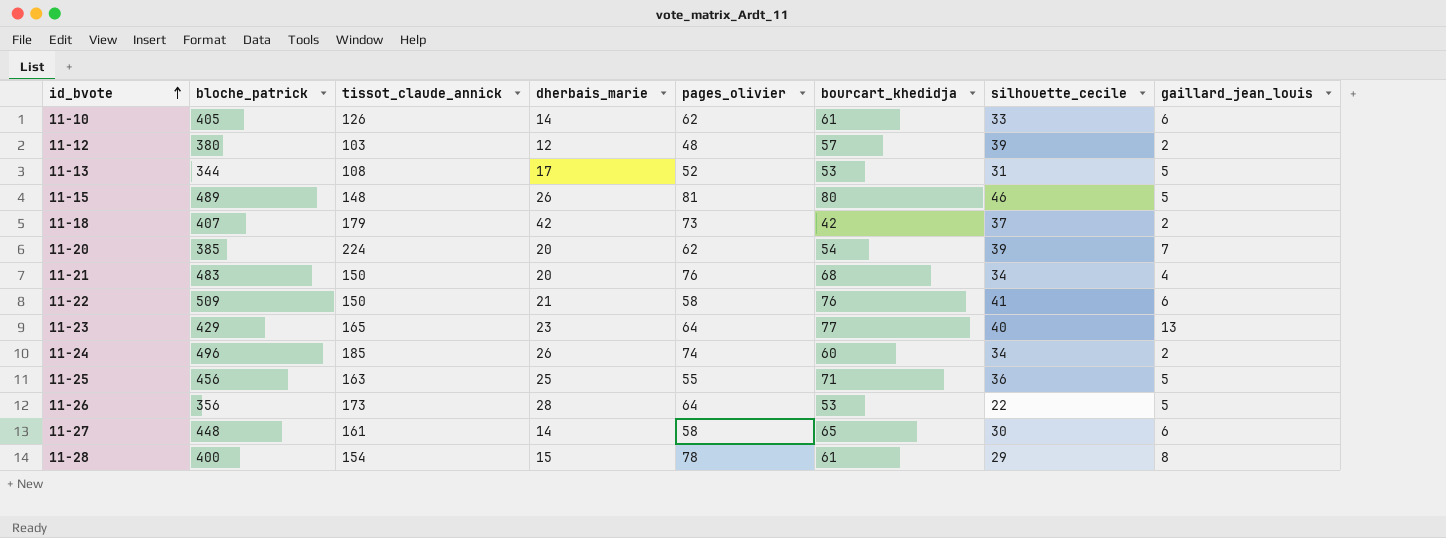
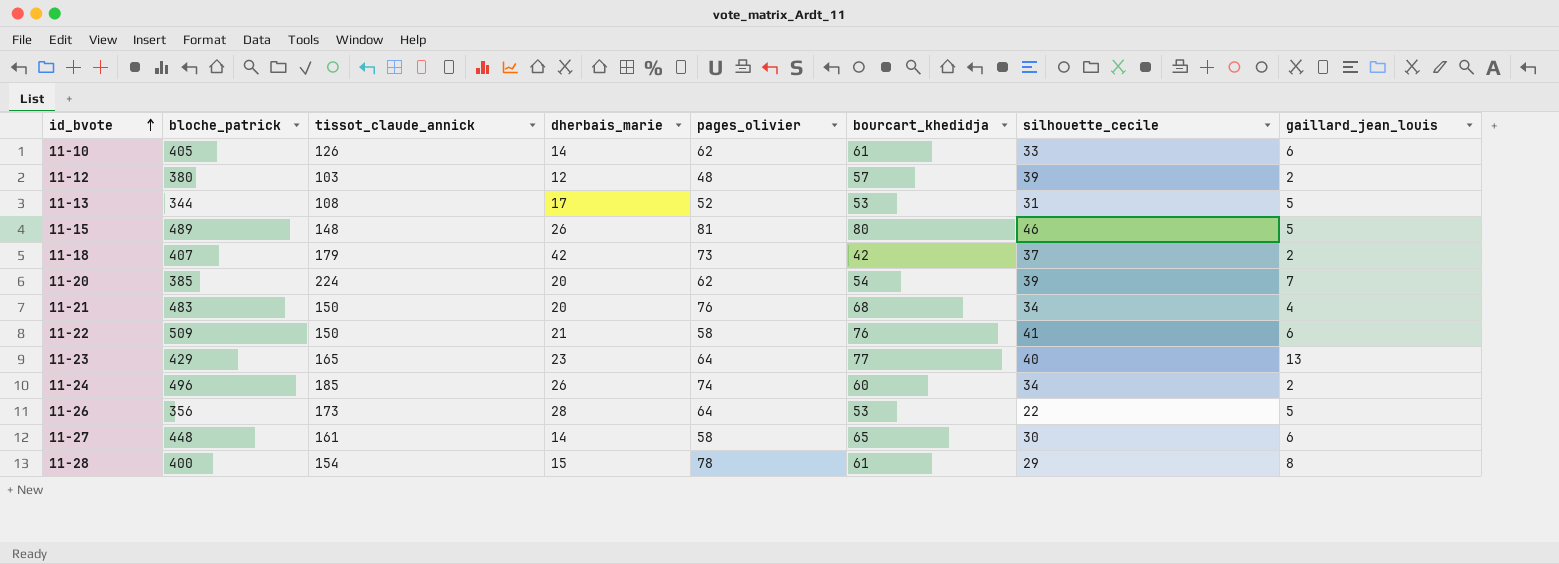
row 11-25: 456 | 163 | 25 | 55 | 71 | 36 | 5 -> none

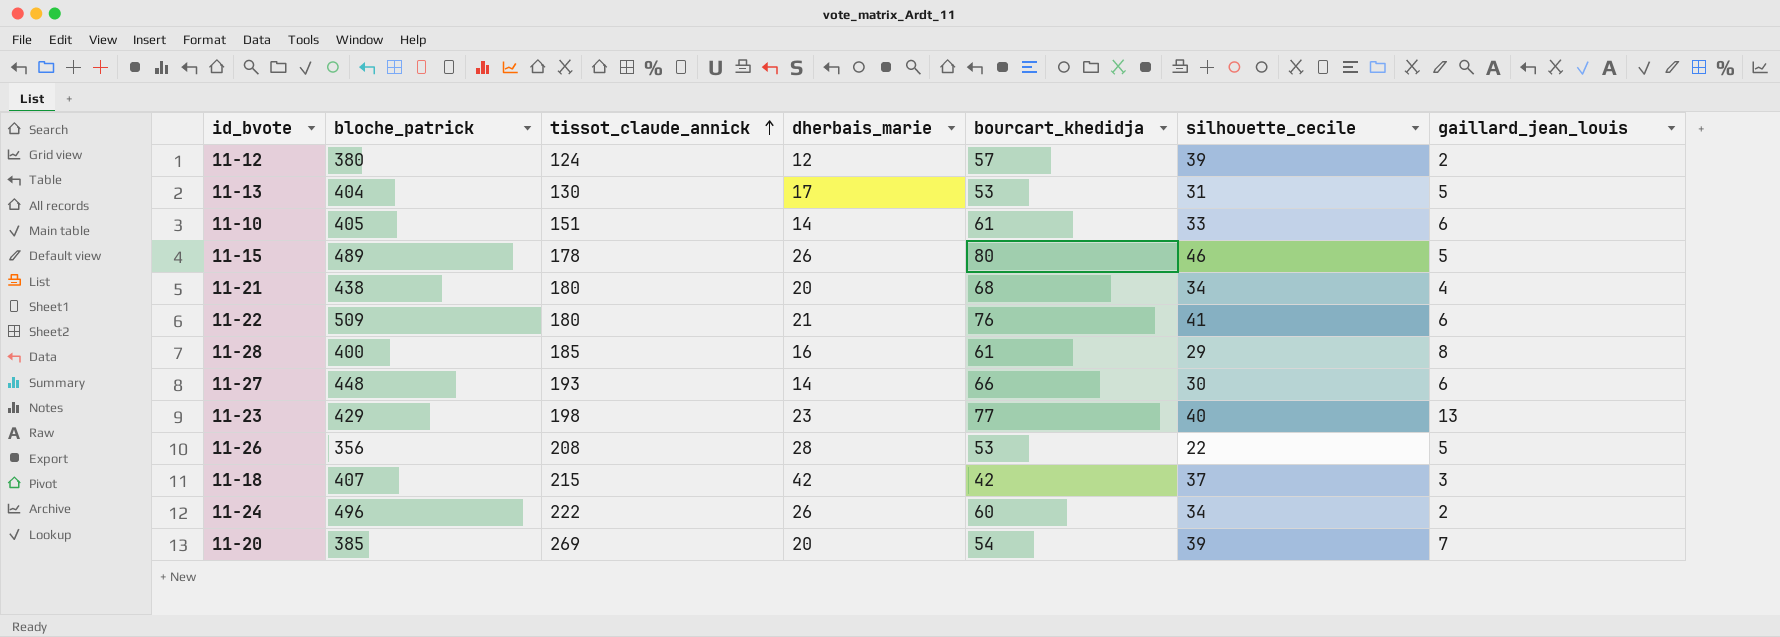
row order: id_bvote ascending -> tissot_claude_annick ascending
column pages_olivier | position: 5 -> none
11-12 | tissot_claude_annick: 103 -> 124
11-13 | bloche_patrick: 344 -> 404
11-13 | tissot_claude_annick: 108 -> 130
11-10 | tissot_claude_annick: 126 -> 151
11-15 | tissot_claude_annick: 148 -> 178
11-21 | bloche_patrick: 483 -> 438
11-21 | tissot_claude_annick: 150 -> 180
11-22 | tissot_claude_annick: 150 -> 180
11-28 | tissot_claude_annick: 154 -> 185
11-28 | dherbais_marie: 15 -> 16
11-27 | tissot_claude_annick: 161 -> 193
11-27 | bourcart_khedidja: 65 -> 66
11-23 | tissot_claude_annick: 165 -> 198
11-26 | tissot_claude_annick: 173 -> 208
11-18 | tissot_claude_annick: 179 -> 215
11-18 | gaillard_jean_louis: 2 -> 3
11-24 | tissot_claude_annick: 185 -> 222
11-20 | tissot_claude_annick: 224 -> 269

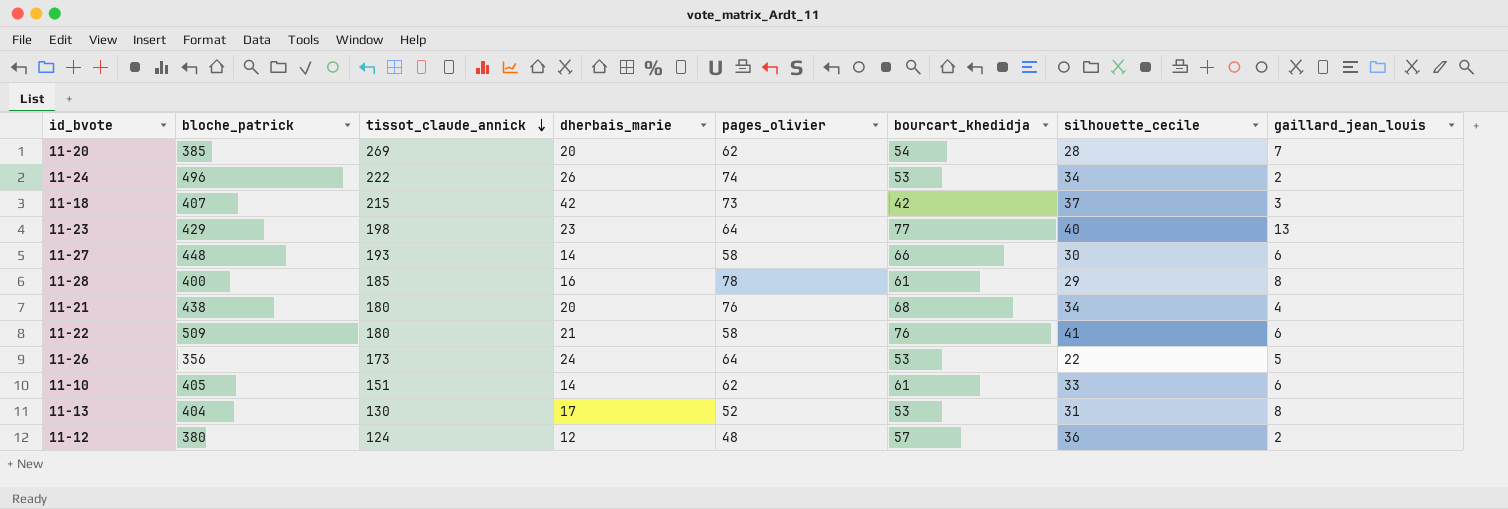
row order: tissot_claude_annick ascending -> tissot_claude_annick descending
column pages_olivier | position: none -> 5
row 11-15: 489 | 178 | 26 | 80 | 46 | 5 -> none
11-20 | silhouette_cecile: 39 -> 28
11-24 | bourcart_khedidja: 60 -> 53
11-26 | tissot_claude_annick: 208 -> 173
11-26 | dherbais_marie: 28 -> 24
11-13 | gaillard_jean_louis: 5 -> 8
11-12 | silhouette_cecile: 39 -> 36

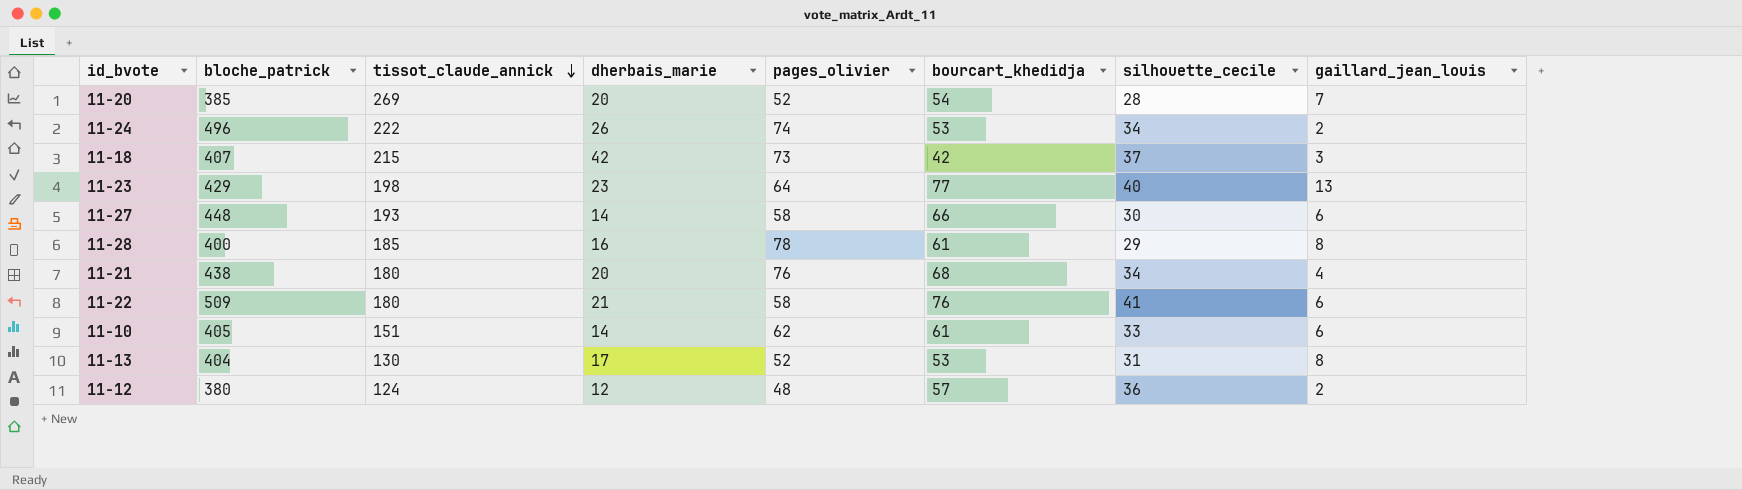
row 11-26: 356 | 173 | 24 | 64 | 53 | 22 | 5 -> none
11-20 | pages_olivier: 62 -> 52

